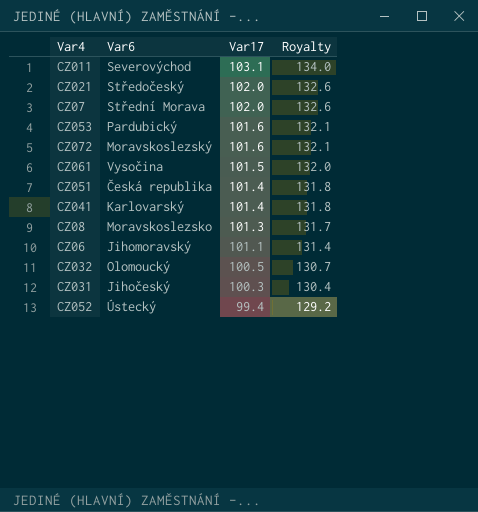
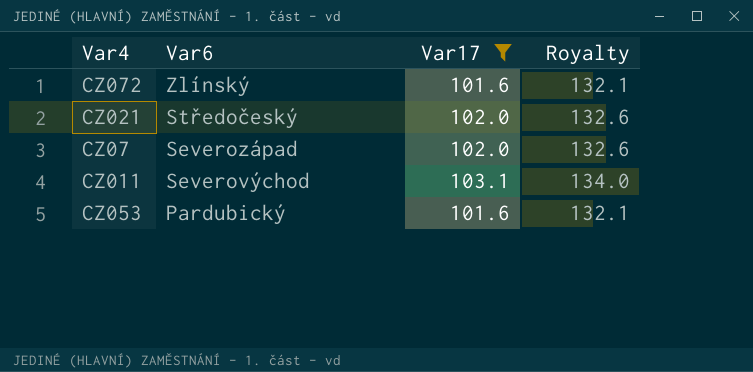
filter: none -> Var17 >= 101.6
row order: Var17 descending -> Var6 descending
CZ072 | Var6: Moravskoslezský -> Zlínský
CZ07 | Var6: Střední Morava -> Severozápad

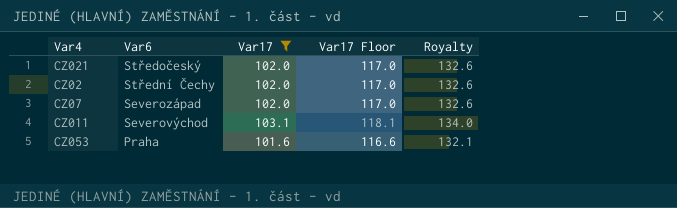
column Var17 Floor | formula: none -> [Var17] + 15
row CZ072: Zlínský | 101.6 | 132.1 -> none
row CZ02: none -> Střední Čechy | 102.0 | 117.0 | 132.6
CZ053 | Var6: Pardubický -> Praha

